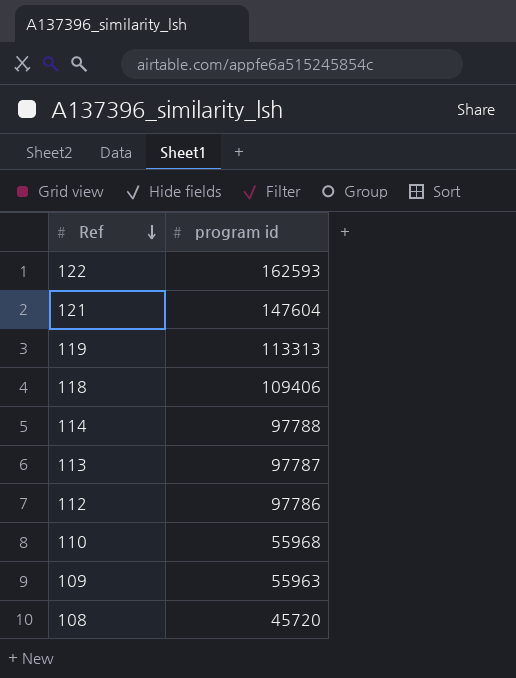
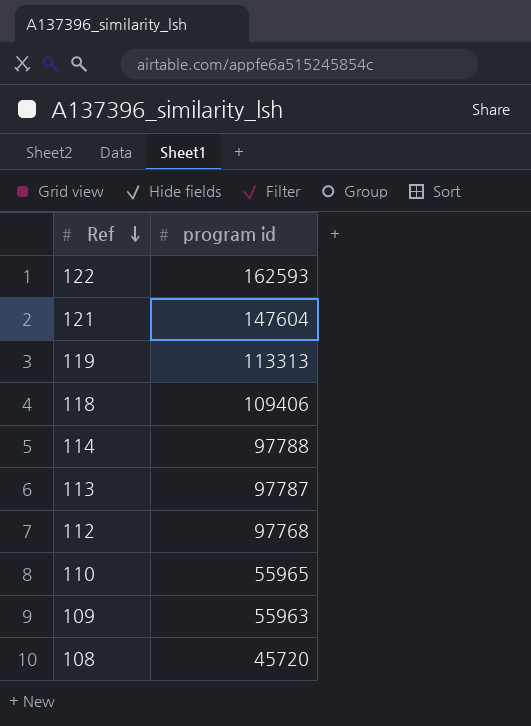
112 | program id: 97786 -> 97768
110 | program id: 55968 -> 55965

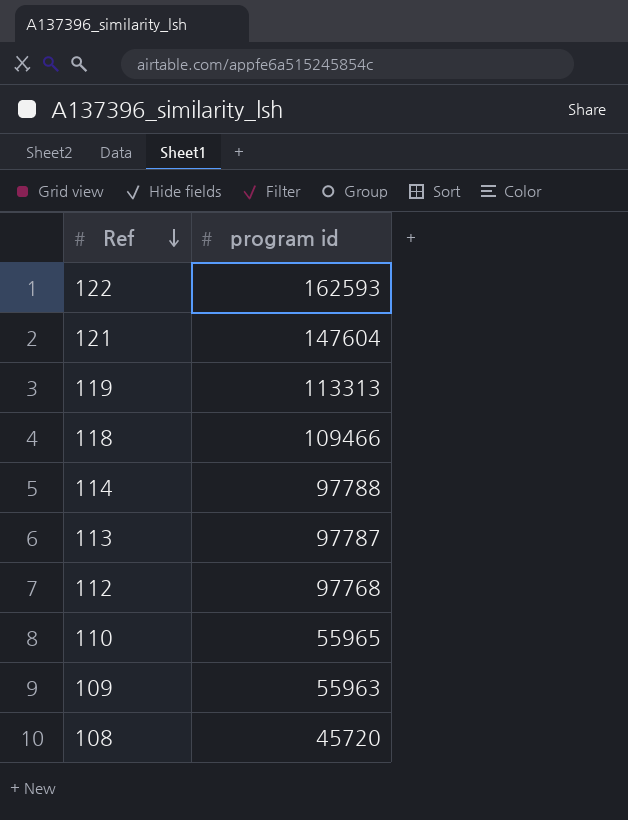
118 | program id: 109406 -> 109466

